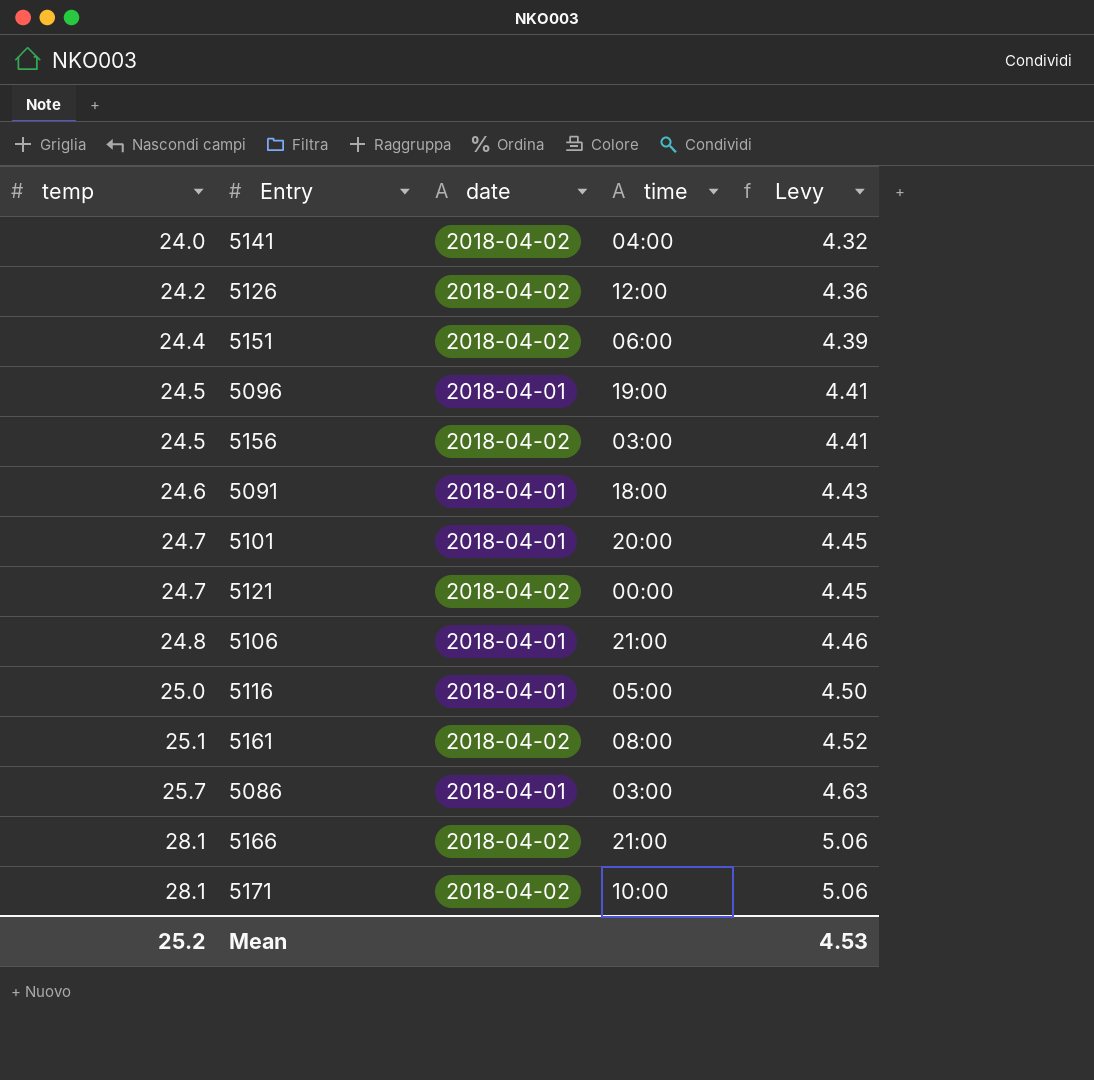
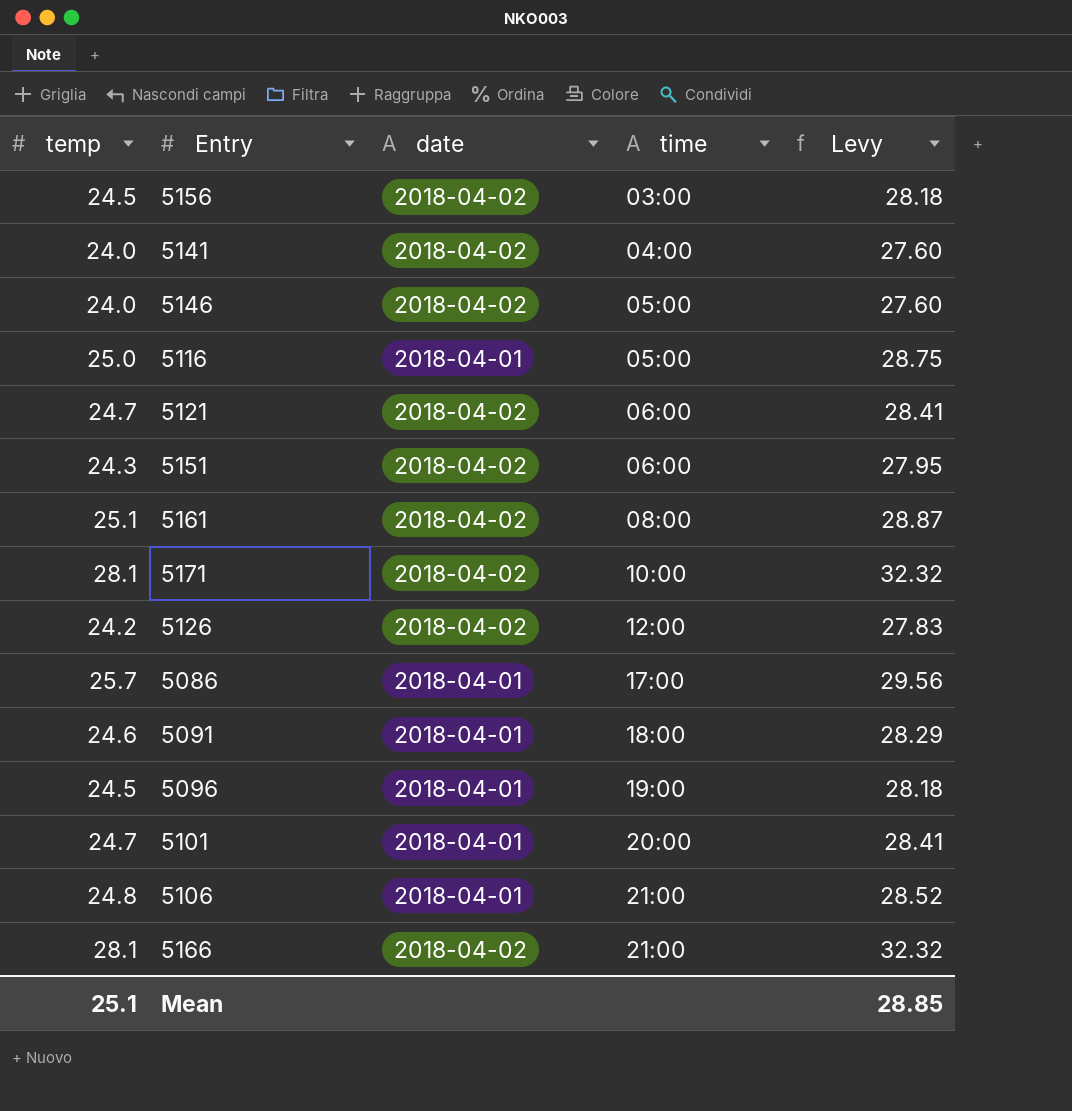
row order: temp ascending -> time ascending
column Levy | formula: [temp] * 0.18 -> [temp] * 1.15
row 5146: none -> 24.0 | 2018-04-02 | 05:00 | 27.60
5121 | time: 00:00 -> 06:00
5151 | temp: 24.4 -> 24.3
5086 | time: 03:00 -> 17:00
Mean | temp: 25.2 -> 25.1
Mean | Levy: 4.53 -> 28.85

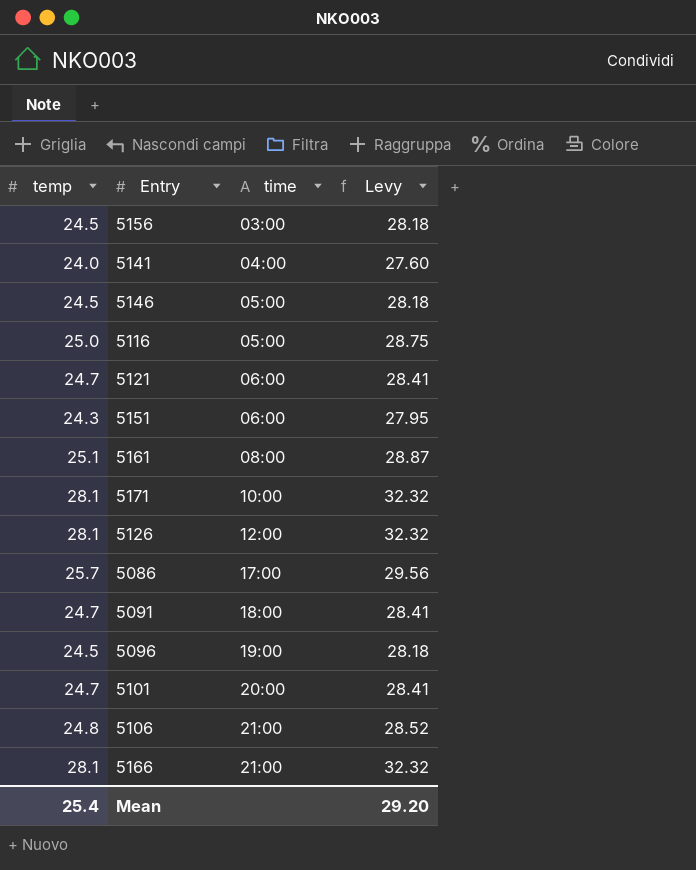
column date | position: 3 -> none
5146 | temp: 24.0 -> 24.5
5146 | Levy: 27.60 -> 28.18
5126 | temp: 24.2 -> 28.1
5126 | Levy: 27.83 -> 32.32
5091 | temp: 24.6 -> 24.7
5091 | Levy: 28.29 -> 28.41
Mean | temp: 25.1 -> 25.4
Mean | Levy: 28.85 -> 29.20

